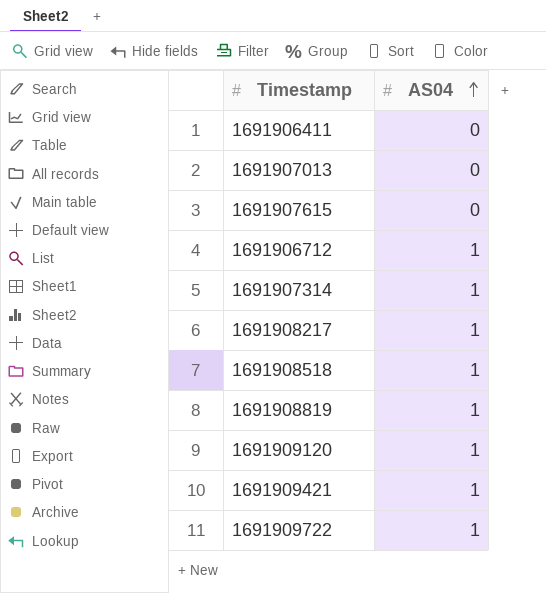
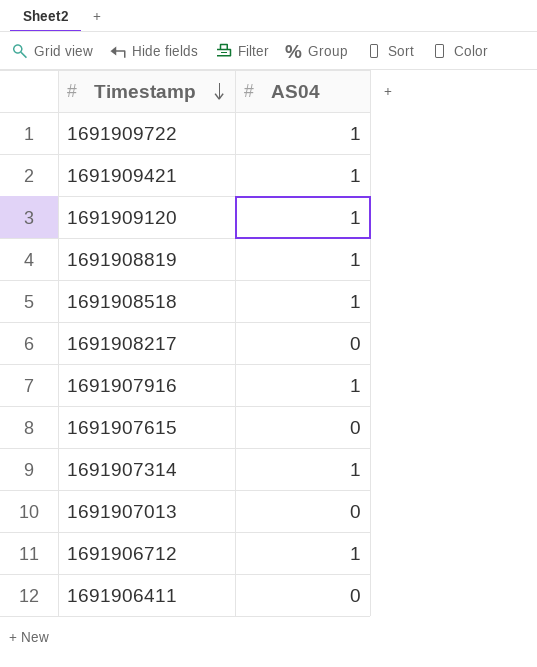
row order: AS04 ascending -> Timestamp descending
1691908217 | AS04: 1 -> 0
row 1691907916: none -> 1

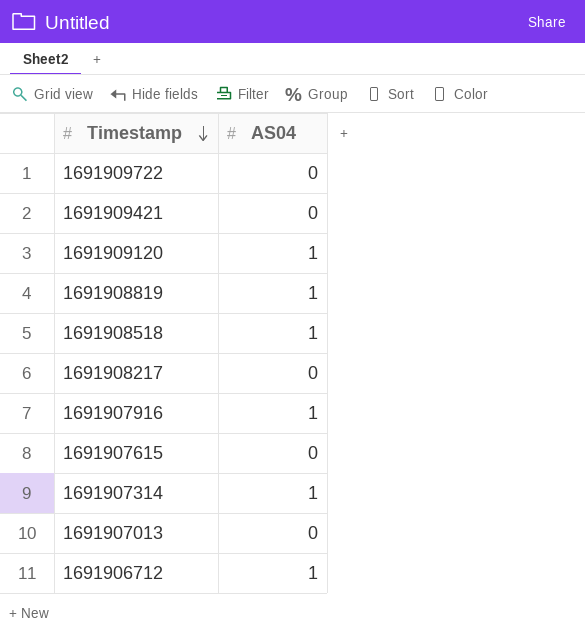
row 1691906411: 0 -> none
1691909722 | AS04: 1 -> 0
1691909421 | AS04: 1 -> 0

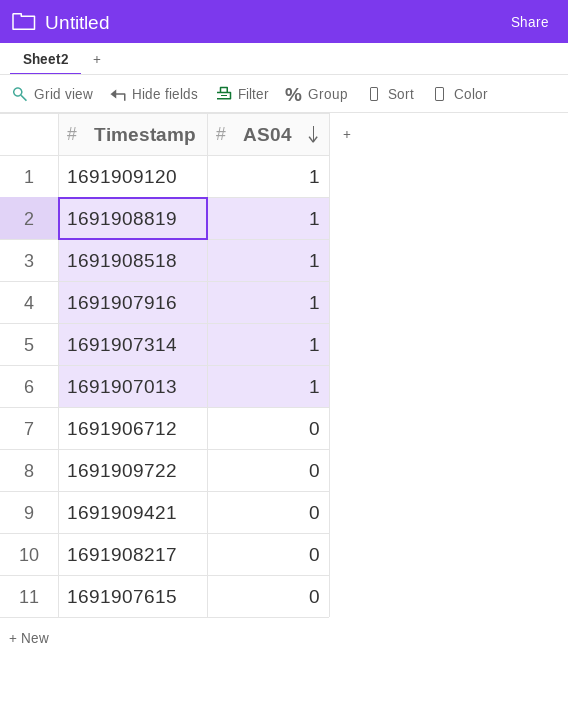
row order: Timestamp descending -> AS04 descending
1691907013 | AS04: 0 -> 1
1691906712 | AS04: 1 -> 0

